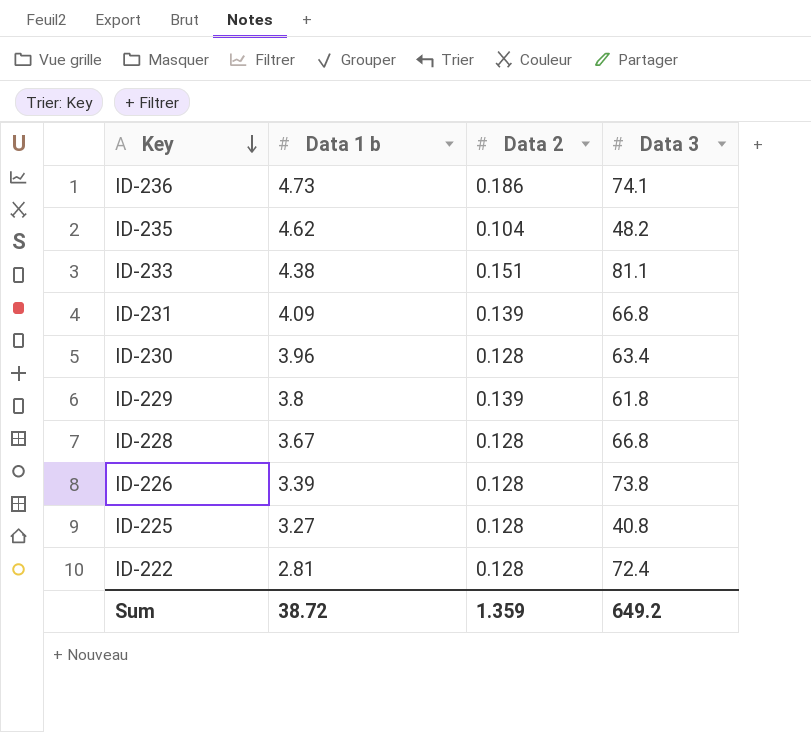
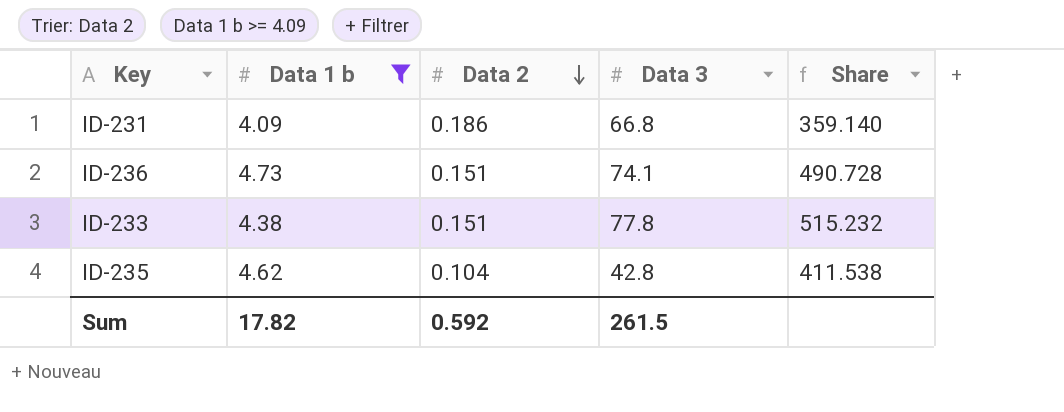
filter: none -> Data 1 b >= 4.09
row order: Key descending -> Data 2 descending
column Share | formula: none -> [Data 3] / [Data 2]
ID-231 | Data 2: 0.139 -> 0.186
ID-236 | Data 2: 0.186 -> 0.151
ID-233 | Data 3: 81.1 -> 77.8
ID-235 | Data 3: 48.2 -> 42.8
Sum | Data 1 b: 38.72 -> 17.82
Sum | Data 2: 1.359 -> 0.592
Sum | Data 3: 649.2 -> 261.5

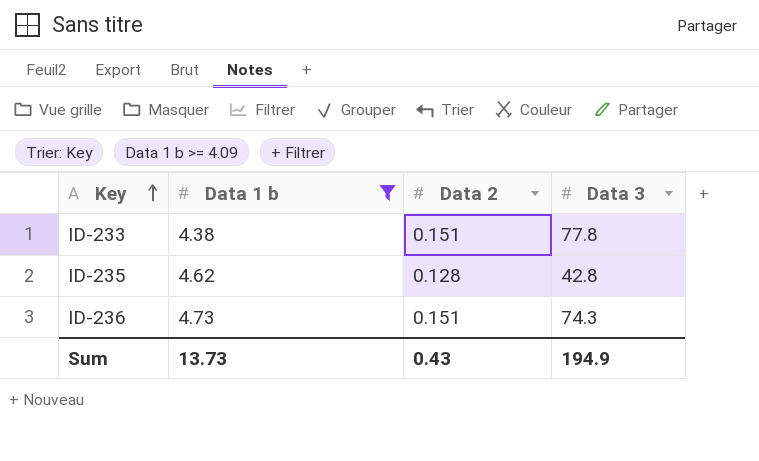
row order: Data 2 descending -> Key ascending
column Share | formula: [Data 3] / [Data 2] -> none
row ID-231: 4.09 | 0.186 | 66.8 | 359.140 -> none
ID-235 | Data 2: 0.104 -> 0.128
ID-236 | Data 3: 74.1 -> 74.3
Sum | Data 1 b: 17.82 -> 13.73
Sum | Data 2: 0.592 -> 0.43
Sum | Data 3: 261.5 -> 194.9

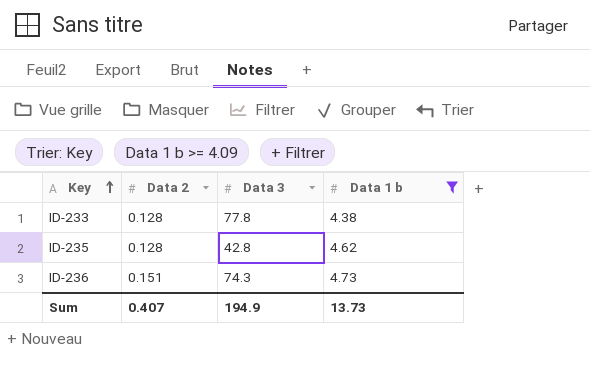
column Data 1 b | position: 2 -> 4
ID-233 | Data 2: 0.151 -> 0.128
Sum | Data 2: 0.43 -> 0.407

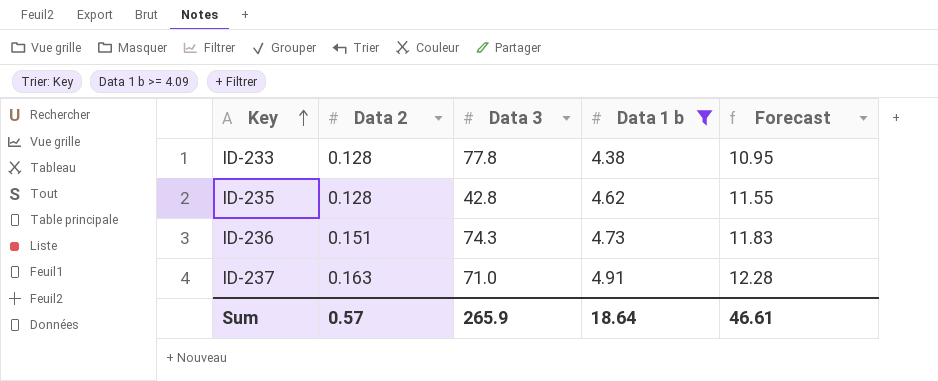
column Forecast | formula: none -> [Data 1 b] * 2.5
row ID-237: none -> 0.163 | 71.0 | 4.91 | 12.28
Sum | Data 2: 0.407 -> 0.57
Sum | Data 3: 194.9 -> 265.9
Sum | Data 1 b: 13.73 -> 18.64

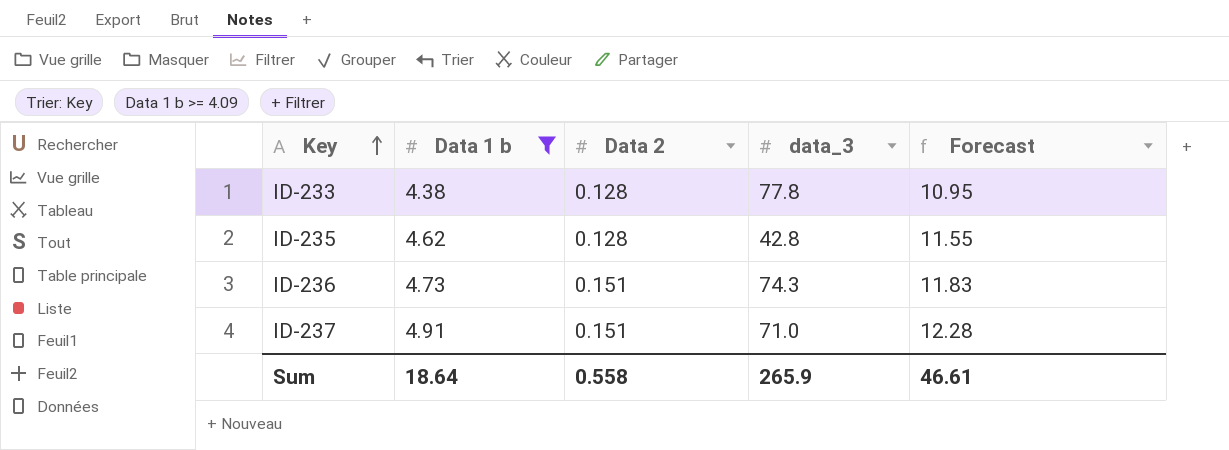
column Data 1 b | position: 4 -> 2
column name: Data 3 -> data_3
ID-237 | Data 2: 0.163 -> 0.151
Sum | Data 2: 0.57 -> 0.558

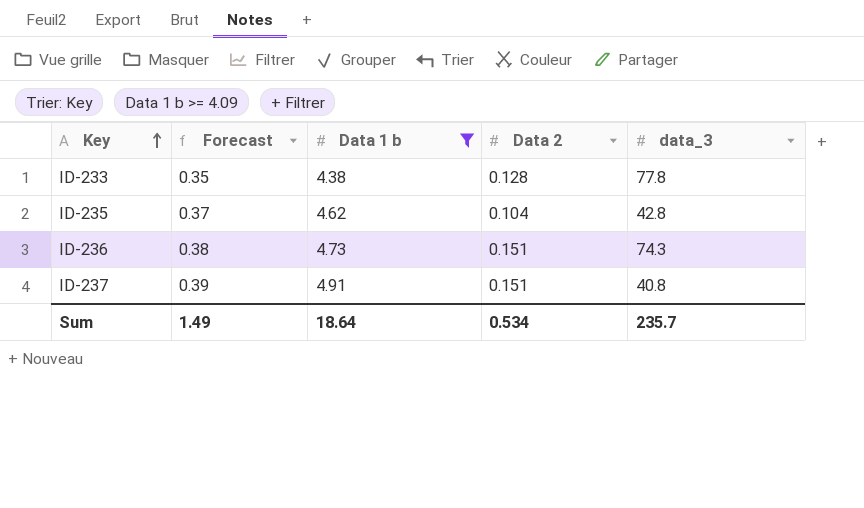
column Forecast | formula: [Data 1 b] * 2.5 -> [Data 1 b] * 0.08
column Forecast | position: 5 -> 2
ID-235 | Data 2: 0.128 -> 0.104
ID-237 | data_3: 71.0 -> 40.8
Sum | Forecast: 46.61 -> 1.49
Sum | Data 2: 0.558 -> 0.534
Sum | data_3: 265.9 -> 235.7

